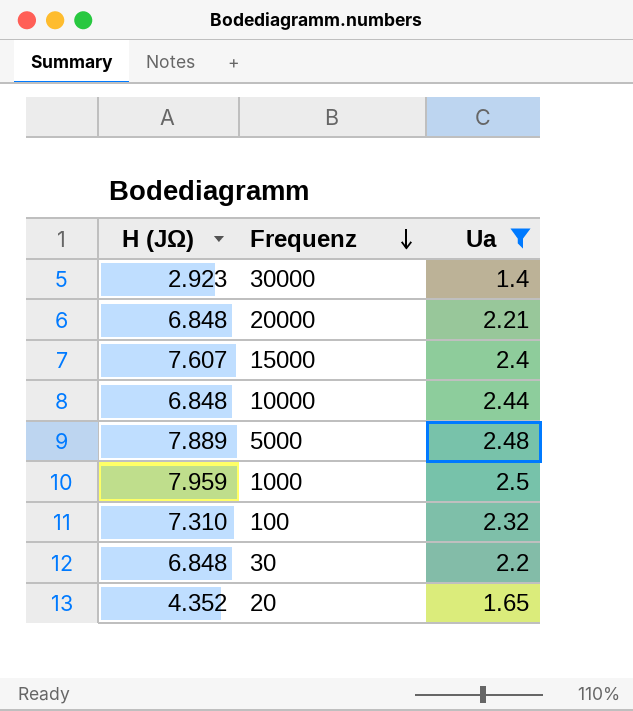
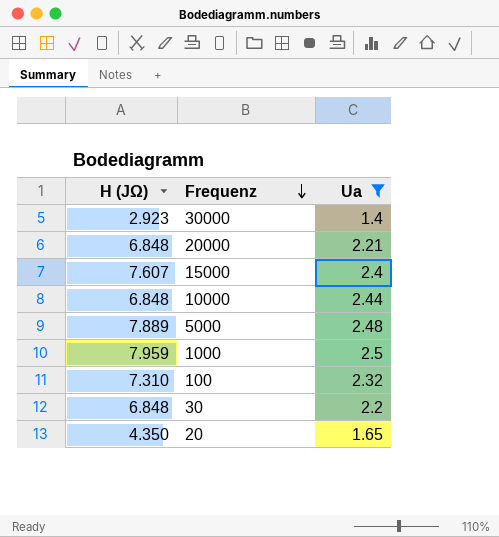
20 | H (JΩ): 4.352 -> 4.350

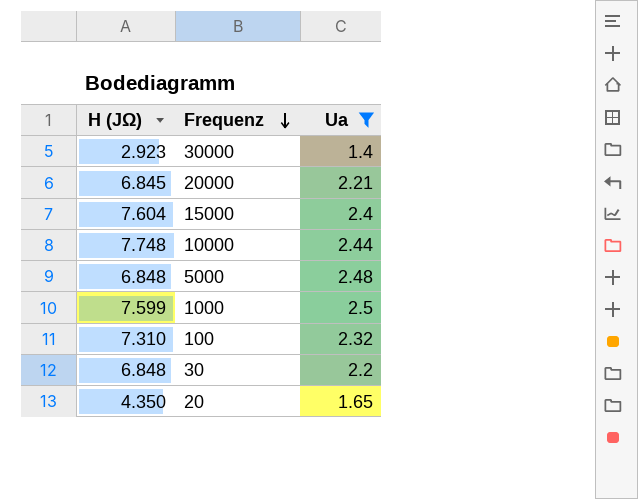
20000 | H (JΩ): 6.848 -> 6.845
15000 | H (JΩ): 7.607 -> 7.604
10000 | H (JΩ): 6.848 -> 7.748
5000 | H (JΩ): 7.889 -> 6.848
1000 | H (JΩ): 7.959 -> 7.599

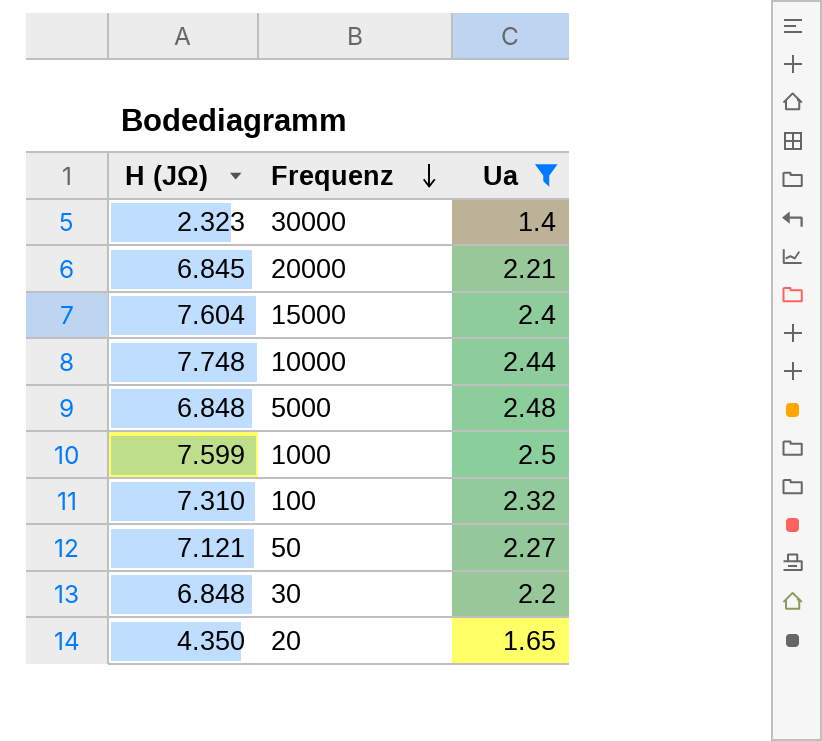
30000 | H (JΩ): 2.923 -> 2.323
row 50: none -> 7.121 | 2.27

